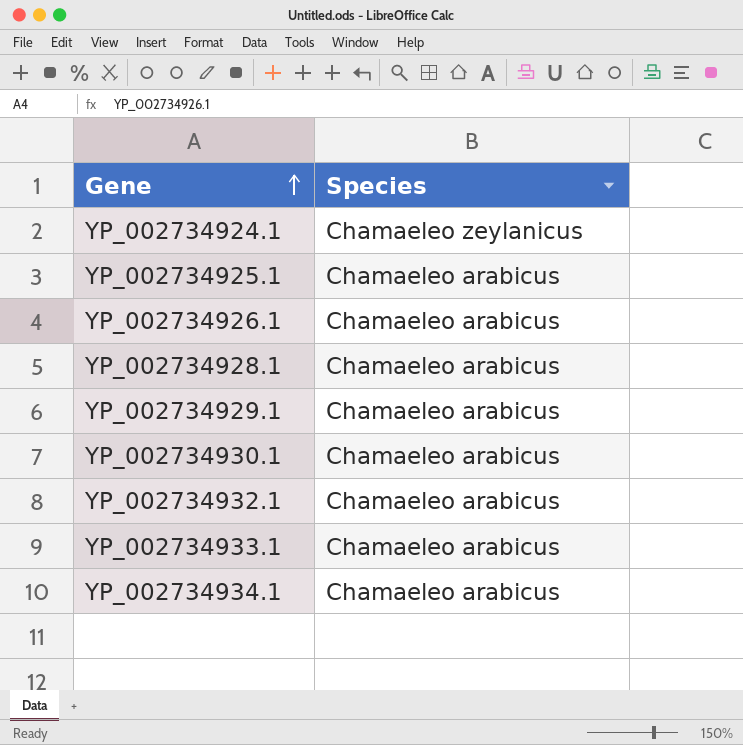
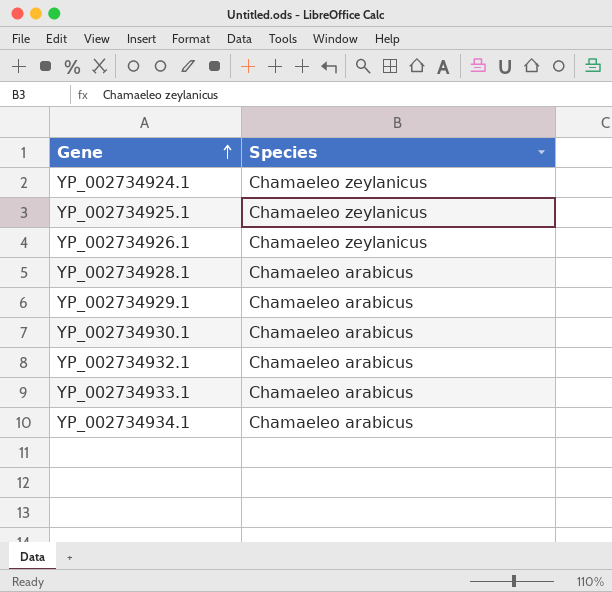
YP_002734925.1 | Species: Chamaeleo arabicus -> Chamaeleo zeylanicus
YP_002734926.1 | Species: Chamaeleo arabicus -> Chamaeleo zeylanicus

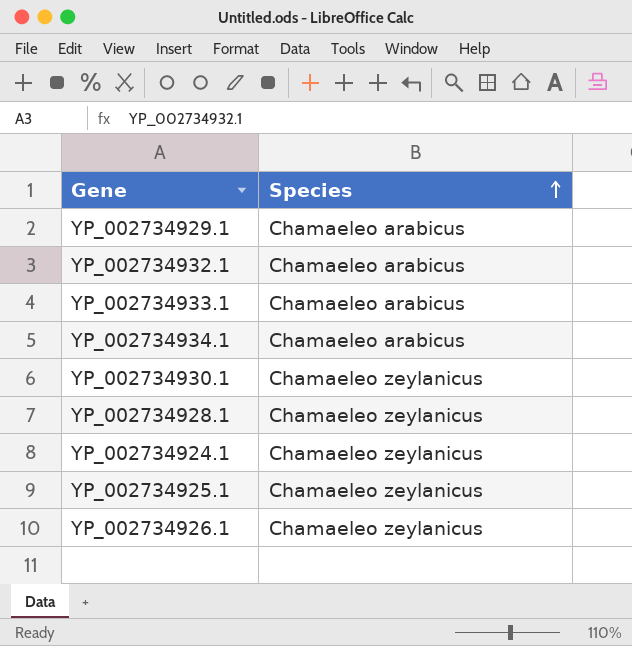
row order: Gene ascending -> Species ascending
YP_002734930.1 | Species: Chamaeleo arabicus -> Chamaeleo zeylanicus
YP_002734928.1 | Species: Chamaeleo arabicus -> Chamaeleo zeylanicus

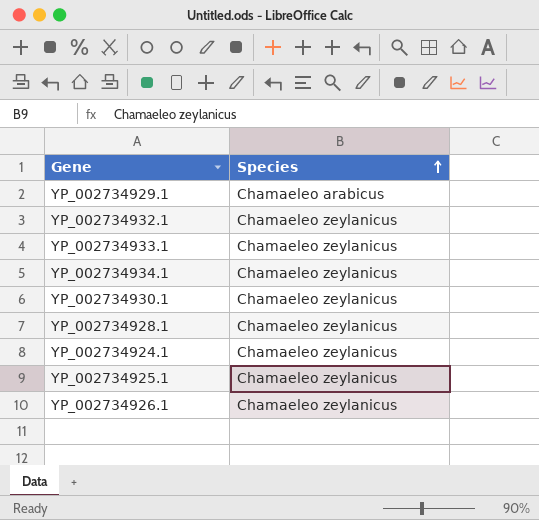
YP_002734932.1 | Species: Chamaeleo arabicus -> Chamaeleo zeylanicus
YP_002734933.1 | Species: Chamaeleo arabicus -> Chamaeleo zeylanicus
YP_002734934.1 | Species: Chamaeleo arabicus -> Chamaeleo zeylanicus

